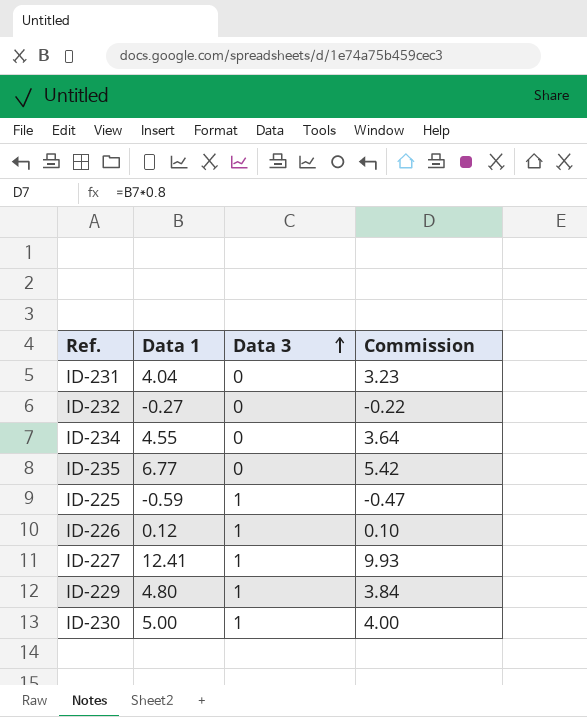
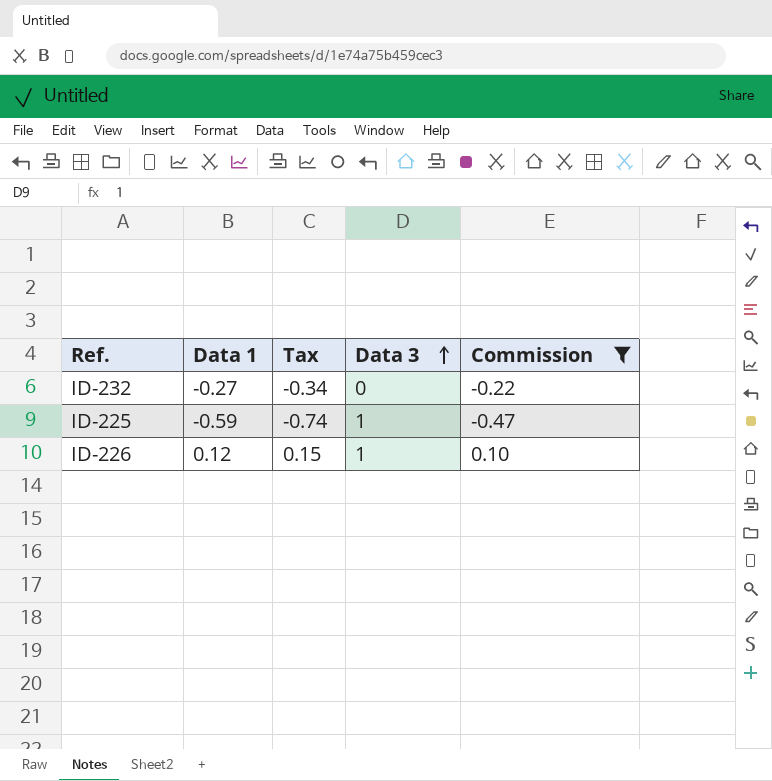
filter: none -> Commission <= 0.10
column Tax | formula: none -> [Data 1] * 1.25

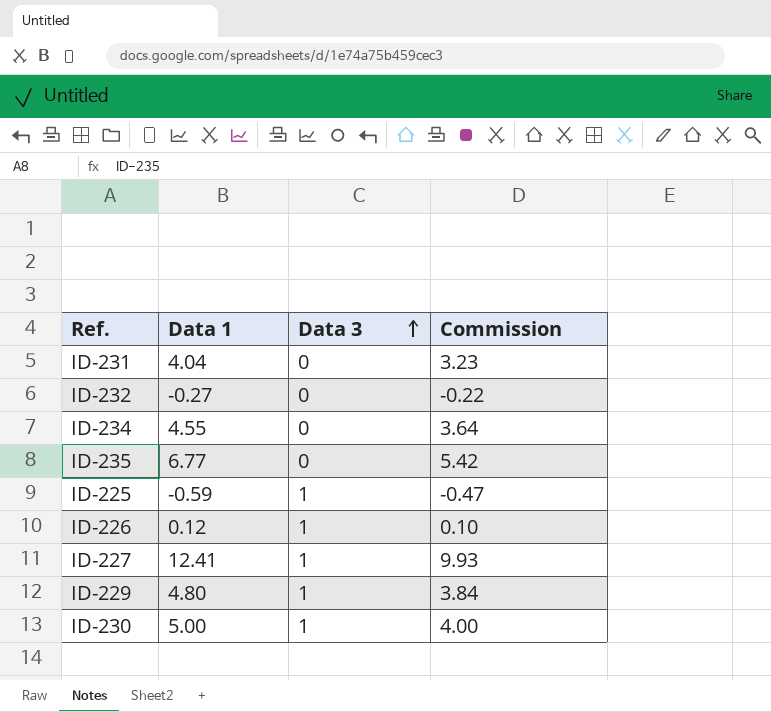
filter: Commission <= 0.10 -> none
column Tax | formula: [Data 1] * 1.25 -> none

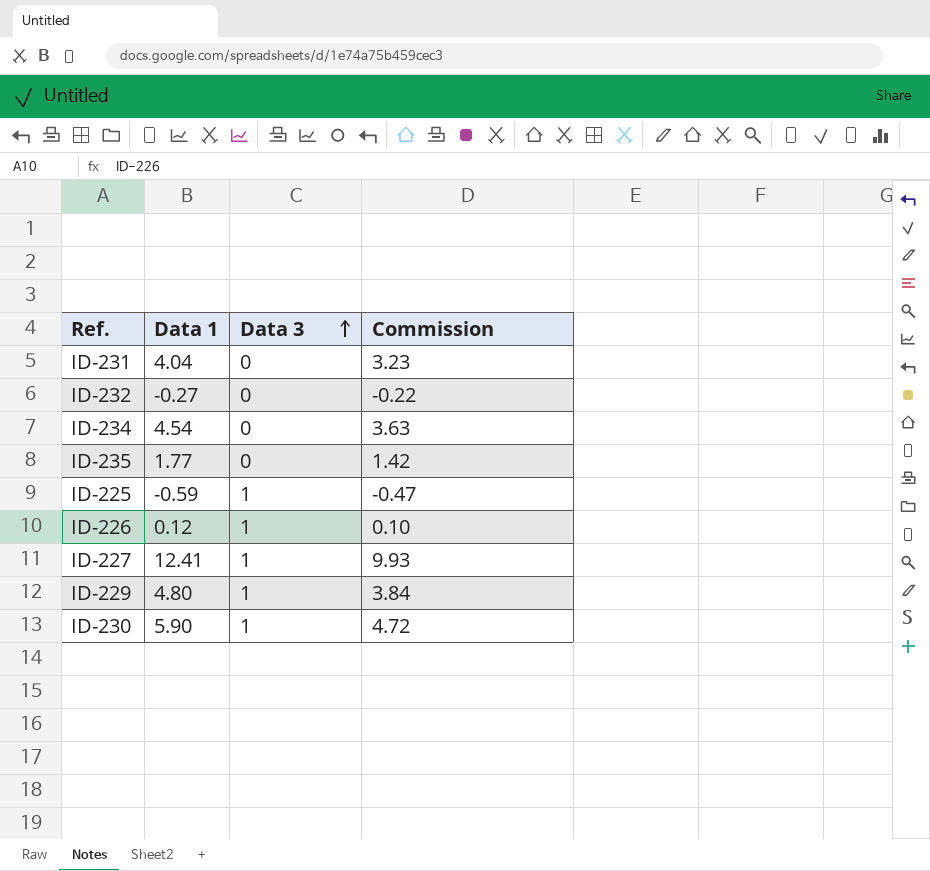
ID-234 | Data 1: 4.55 -> 4.54
ID-234 | Commission: 3.64 -> 3.63
ID-235 | Data 1: 6.77 -> 1.77
ID-235 | Commission: 5.42 -> 1.42
ID-230 | Data 1: 5.00 -> 5.90
ID-230 | Commission: 4.00 -> 4.72

